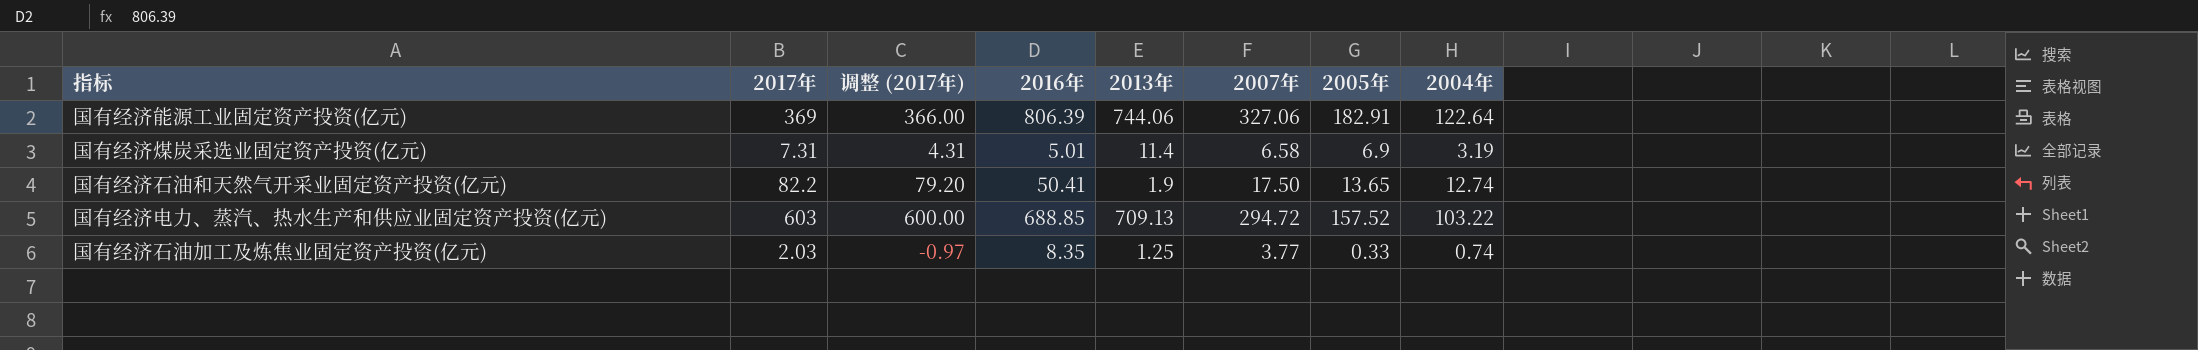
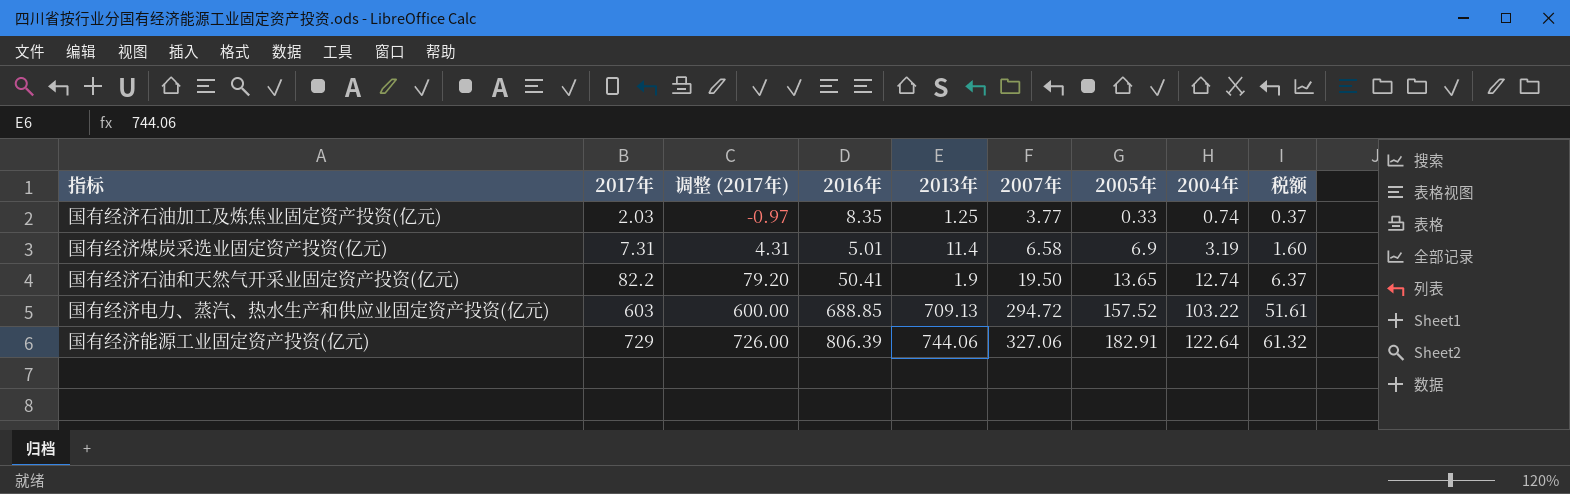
row order: none -> 2017年 ascending
column 税额 | formula: none -> [2004年] * 0.5
国有经济石油和天然气开采业固定资产投资(亿元) | 2007年: 17.50 -> 19.50
国有经济能源工业固定资产投资(亿元) | 2017年: 369 -> 729
国有经济能源工业固定资产投资(亿元) | 调整 (2017年): 366.00 -> 726.00

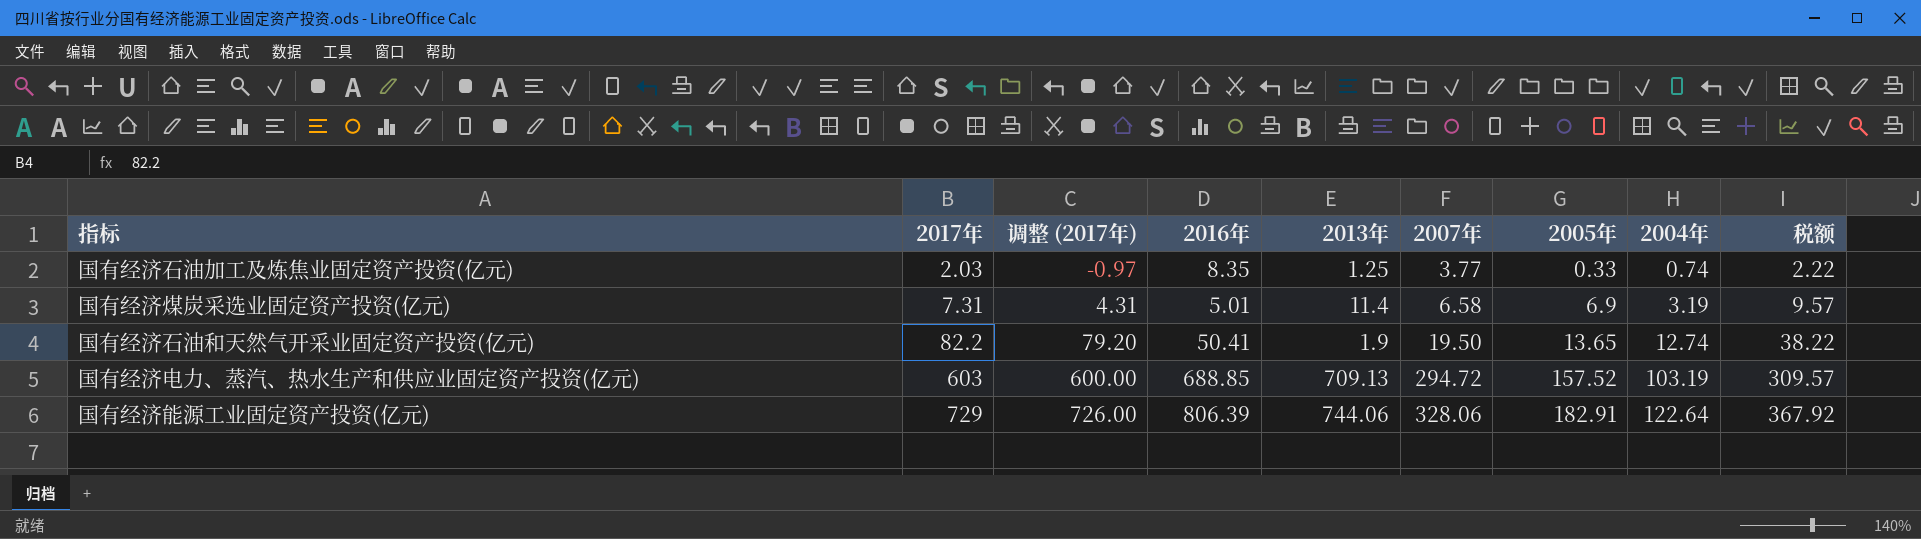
column 税额 | formula: [2004年] * 0.5 -> [2004年] * 3
国有经济电力、蒸汽、热水生产和供应业固定资产投资(亿元) | 2004年: 103.22 -> 103.19
国有经济能源工业固定资产投资(亿元) | 2007年: 327.06 -> 328.06

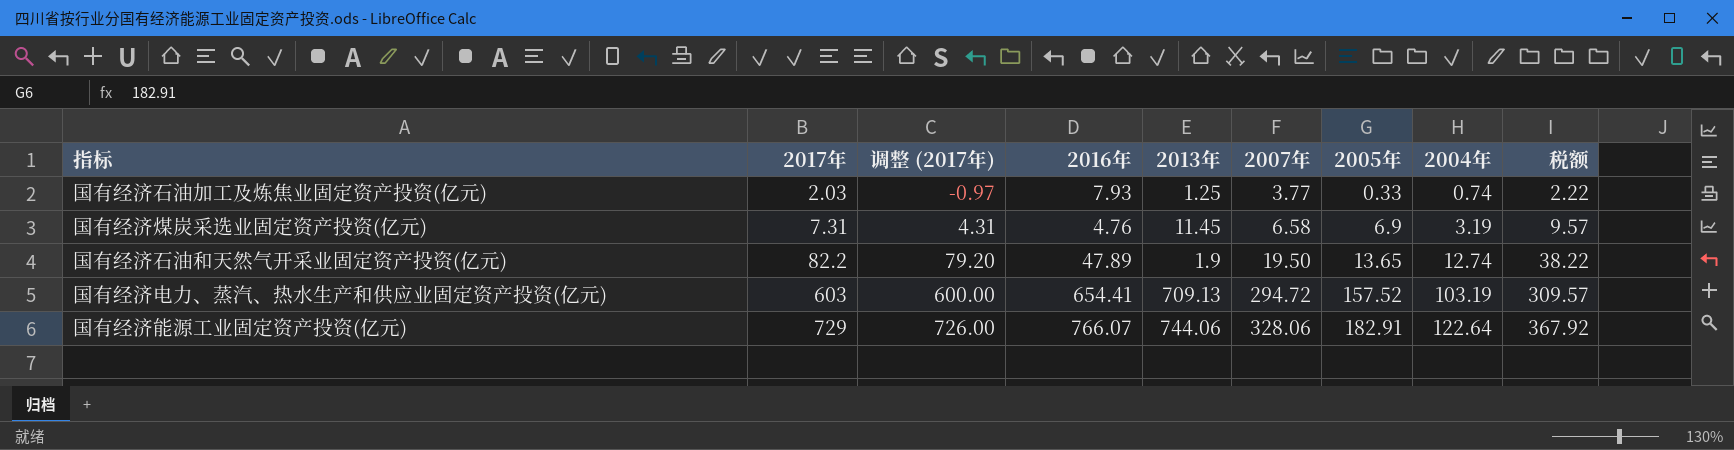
国有经济石油加工及炼焦业固定资产投资(亿元) | 2016年: 8.35 -> 7.93
国有经济煤炭采选业固定资产投资(亿元) | 2016年: 5.01 -> 4.76
国有经济煤炭采选业固定资产投资(亿元) | 2013年: 11.4 -> 11.45
国有经济石油和天然气开采业固定资产投资(亿元) | 2016年: 50.41 -> 47.89
国有经济电力、蒸汽、热水生产和供应业固定资产投资(亿元) | 2016年: 688.85 -> 654.41
国有经济能源工业固定资产投资(亿元) | 2016年: 806.39 -> 766.07

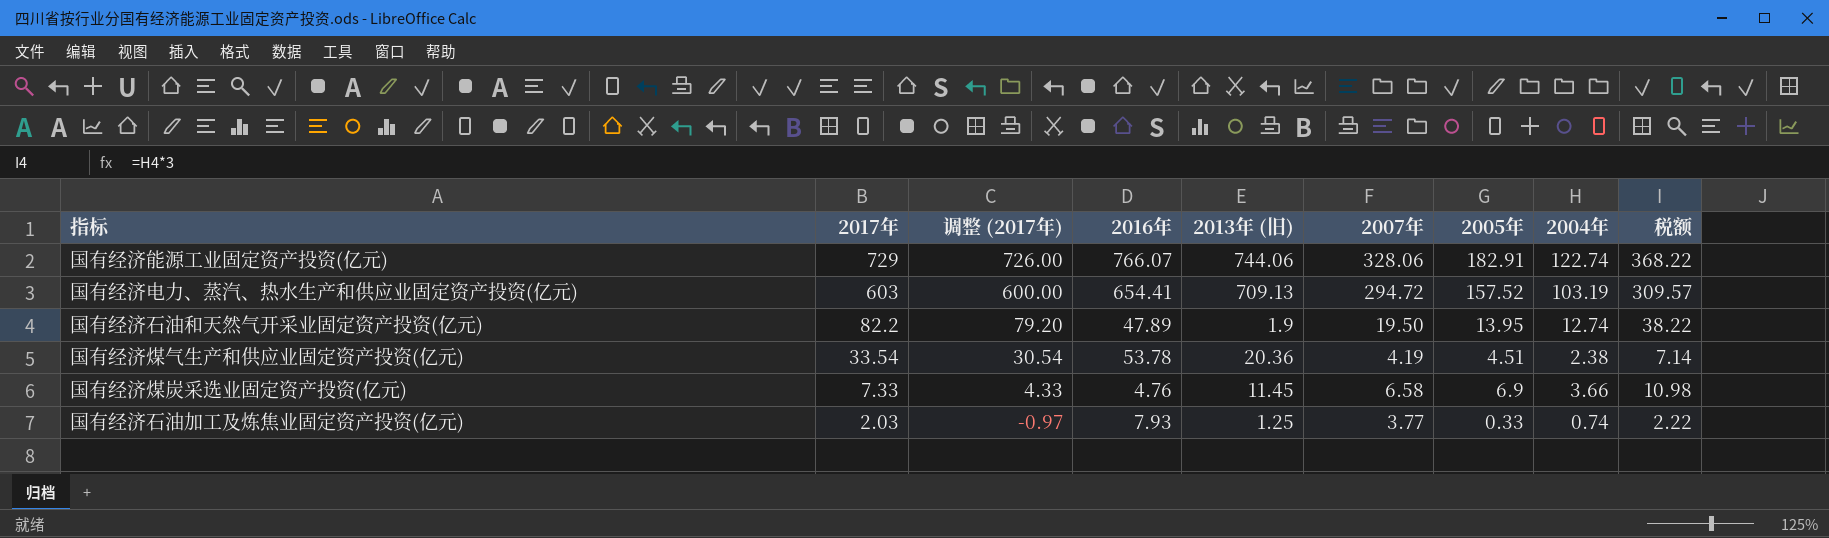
row order: 2017年 ascending -> 2017年 descending
column name: 2013年 -> 2013年 (旧)
国有经济能源工业固定资产投资(亿元) | 2004年: 122.64 -> 122.74
国有经济能源工业固定资产投资(亿元) | 税额: 367.92 -> 368.22
国有经济石油和天然气开采业固定资产投资(亿元) | 2005年: 13.65 -> 13.95
row 国有经济煤气生产和供应业固定资产投资(亿元): none -> 33.54 | 30.54 | 53.78 | 20.36 | 4.19 | 4.51 | 2.38 | 7.14
国有经济煤炭采选业固定资产投资(亿元) | 2017年: 7.31 -> 7.33
国有经济煤炭采选业固定资产投资(亿元) | 调整 (2017年): 4.31 -> 4.33
国有经济煤炭采选业固定资产投资(亿元) | 2004年: 3.19 -> 3.66
国有经济煤炭采选业固定资产投资(亿元) | 税额: 9.57 -> 10.98

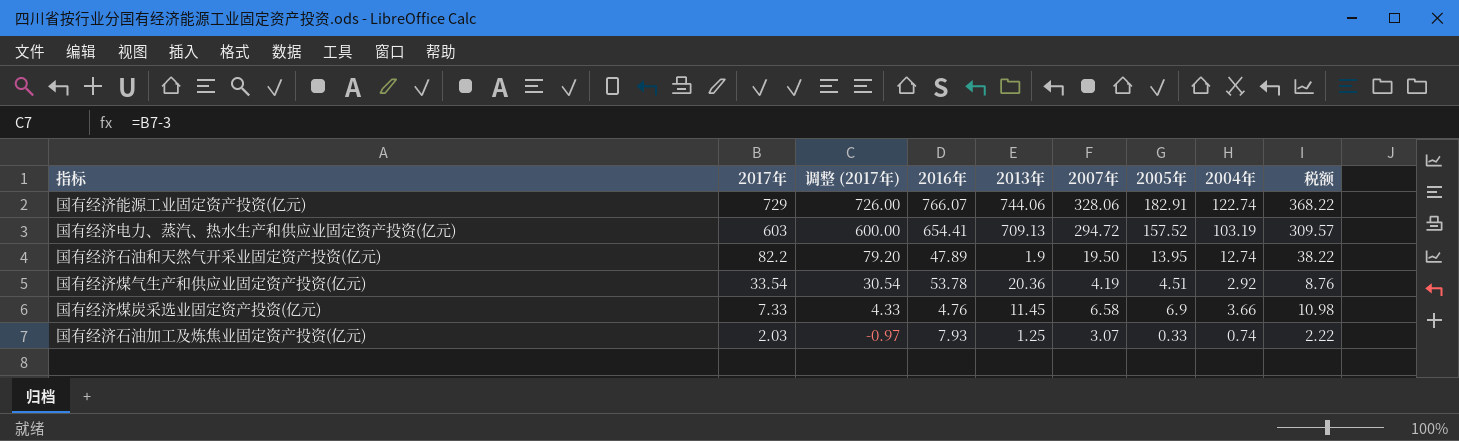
column name: 2013年 (旧) -> 2013年
国有经济煤气生产和供应业固定资产投资(亿元) | 2004年: 2.38 -> 2.92
国有经济煤气生产和供应业固定资产投资(亿元) | 税额: 7.14 -> 8.76
国有经济石油加工及炼焦业固定资产投资(亿元) | 2007年: 3.77 -> 3.07

